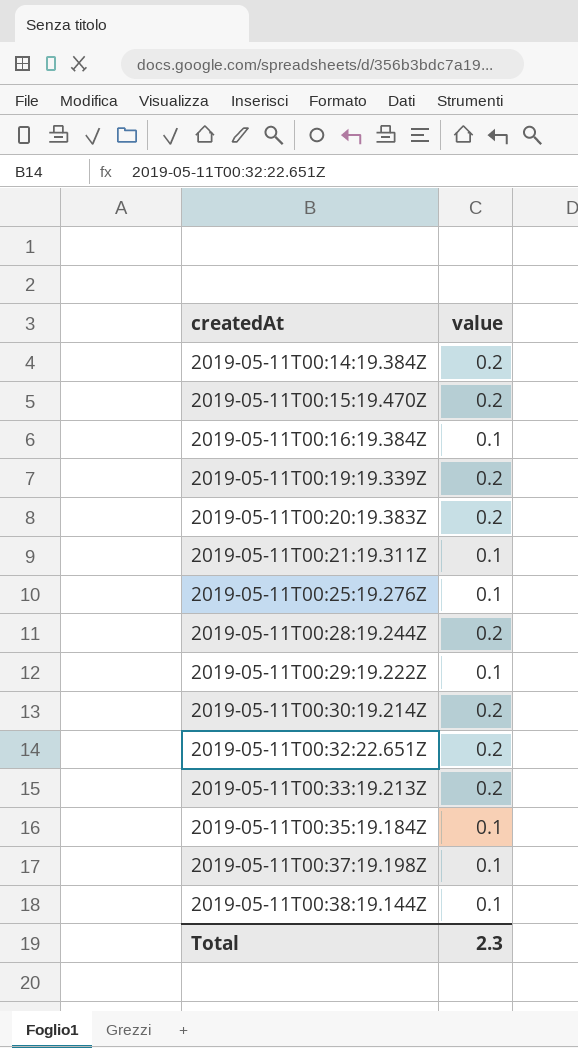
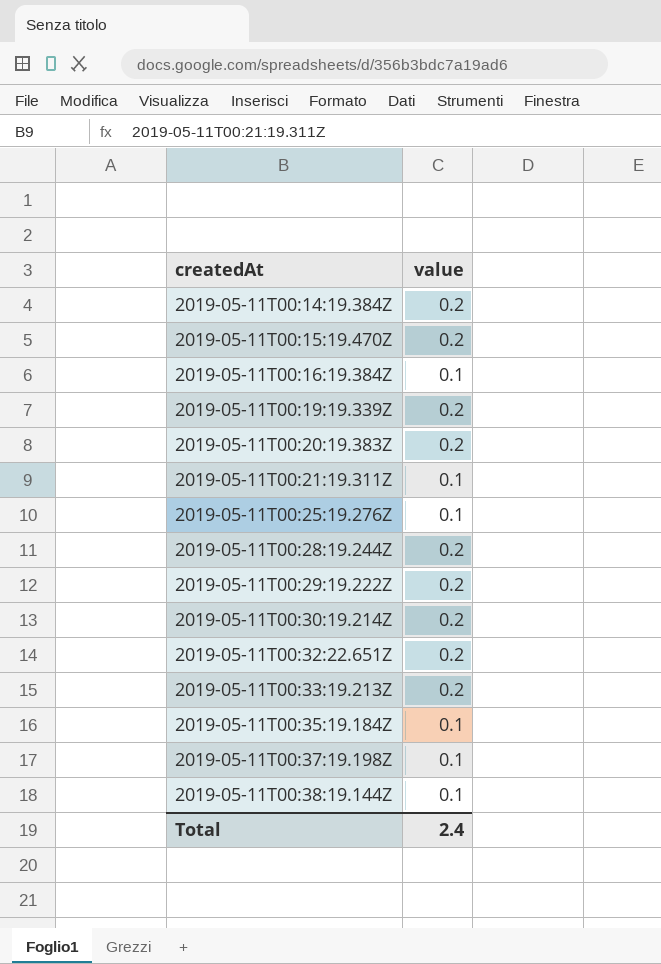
2019-05-11T00:29:19.222Z | value: 0.1 -> 0.2
Total | value: 2.3 -> 2.4

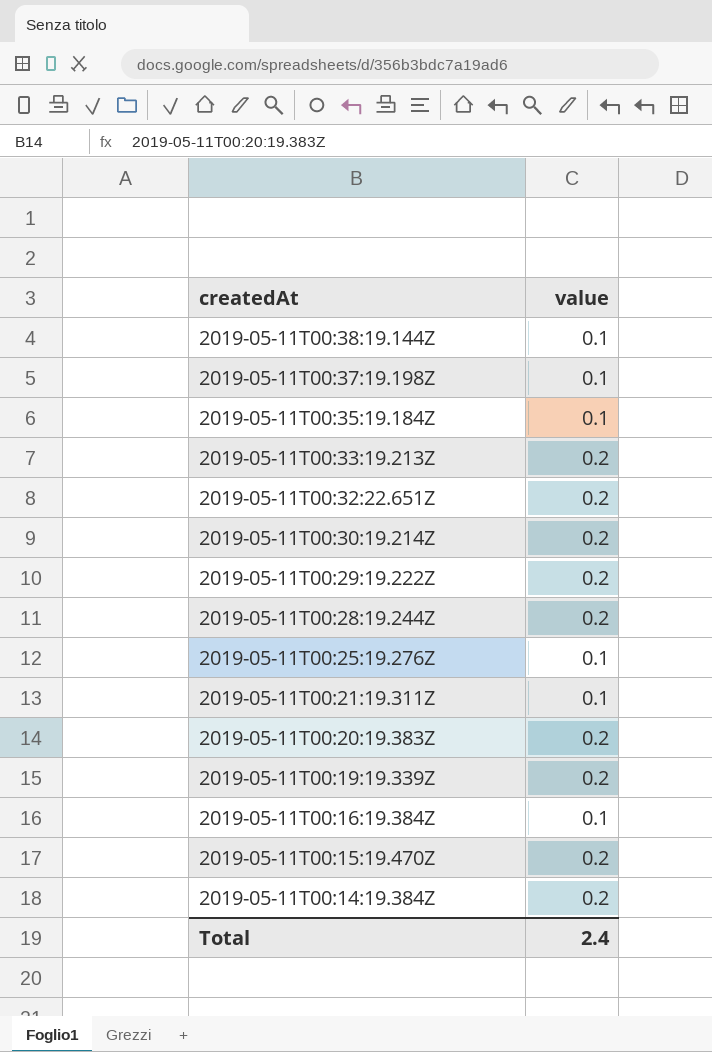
row order: createdAt ascending -> createdAt descending

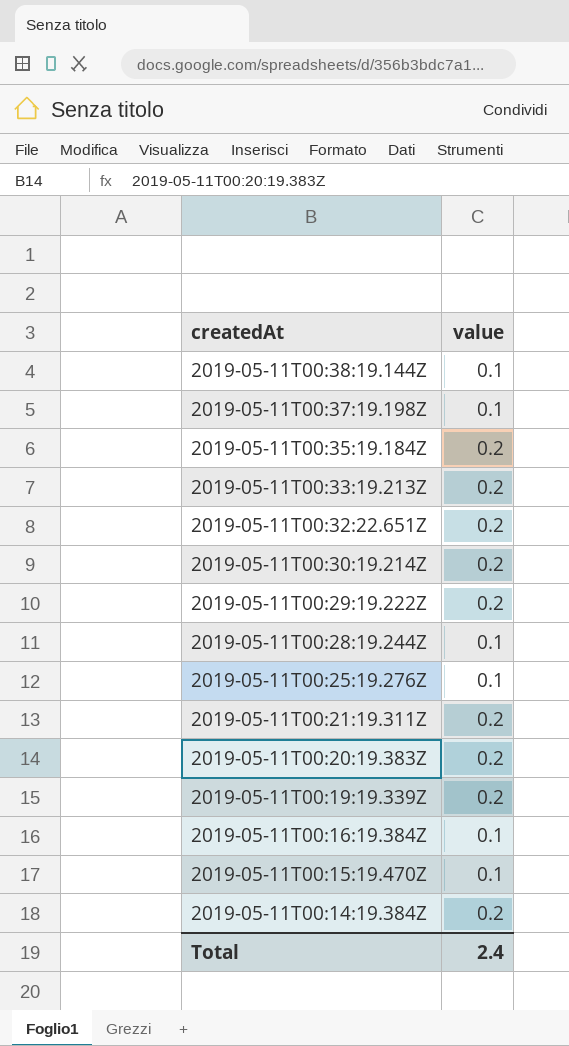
2019-05-11T00:35:19.184Z | value: 0.1 -> 0.2
2019-05-11T00:28:19.244Z | value: 0.2 -> 0.1
2019-05-11T00:21:19.311Z | value: 0.1 -> 0.2
2019-05-11T00:15:19.470Z | value: 0.2 -> 0.1

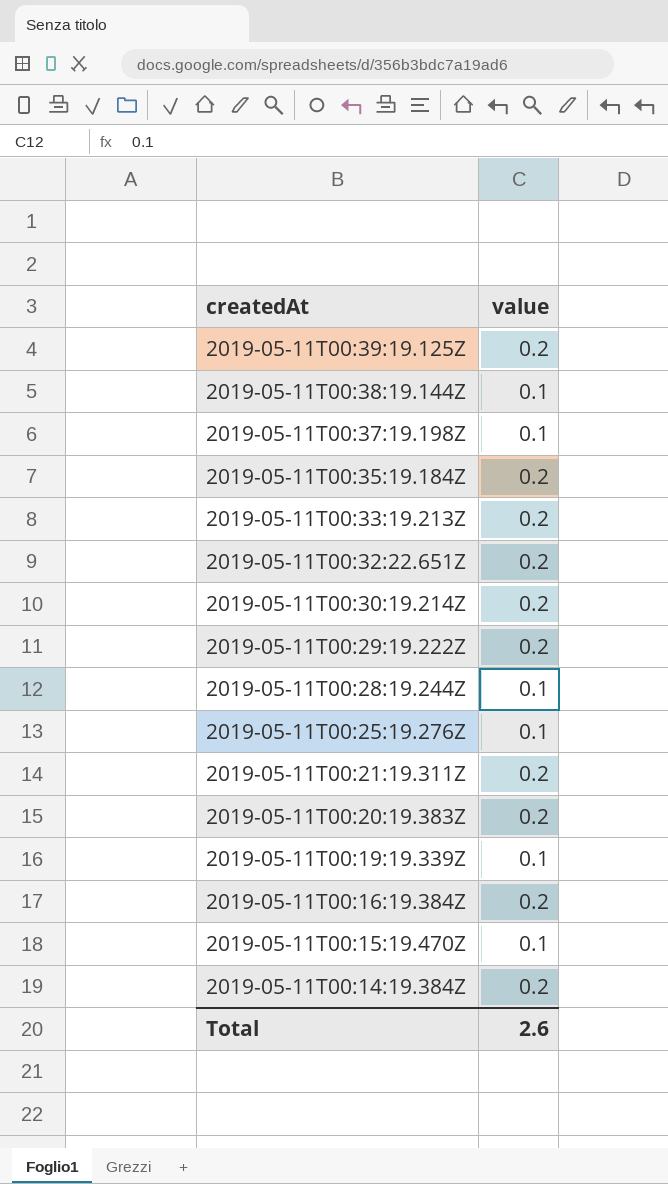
row 2019-05-11T00:39:19.125Z: none -> 0.2
2019-05-11T00:19:19.339Z | value: 0.2 -> 0.1
2019-05-11T00:16:19.384Z | value: 0.1 -> 0.2
Total | value: 2.4 -> 2.6

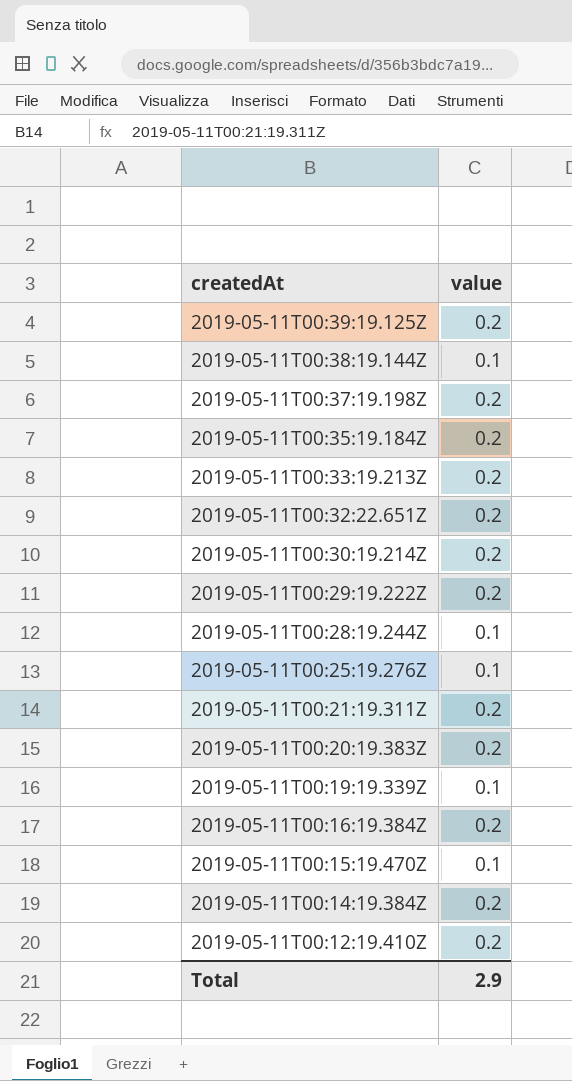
2019-05-11T00:37:19.198Z | value: 0.1 -> 0.2
row 2019-05-11T00:12:19.410Z: none -> 0.2
Total | value: 2.6 -> 2.9

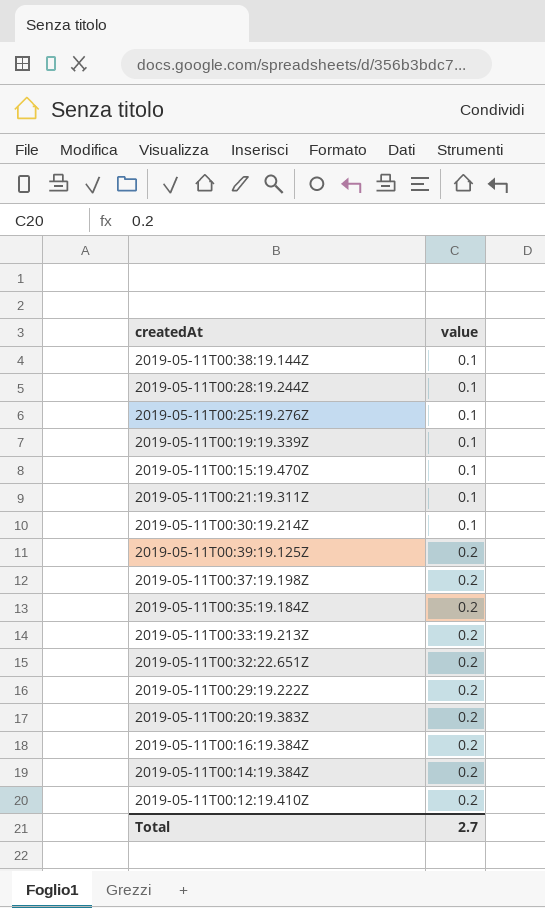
row order: createdAt descending -> value ascending
2019-05-11T00:21:19.311Z | value: 0.2 -> 0.1
2019-05-11T00:30:19.214Z | value: 0.2 -> 0.1
Total | value: 2.9 -> 2.7

